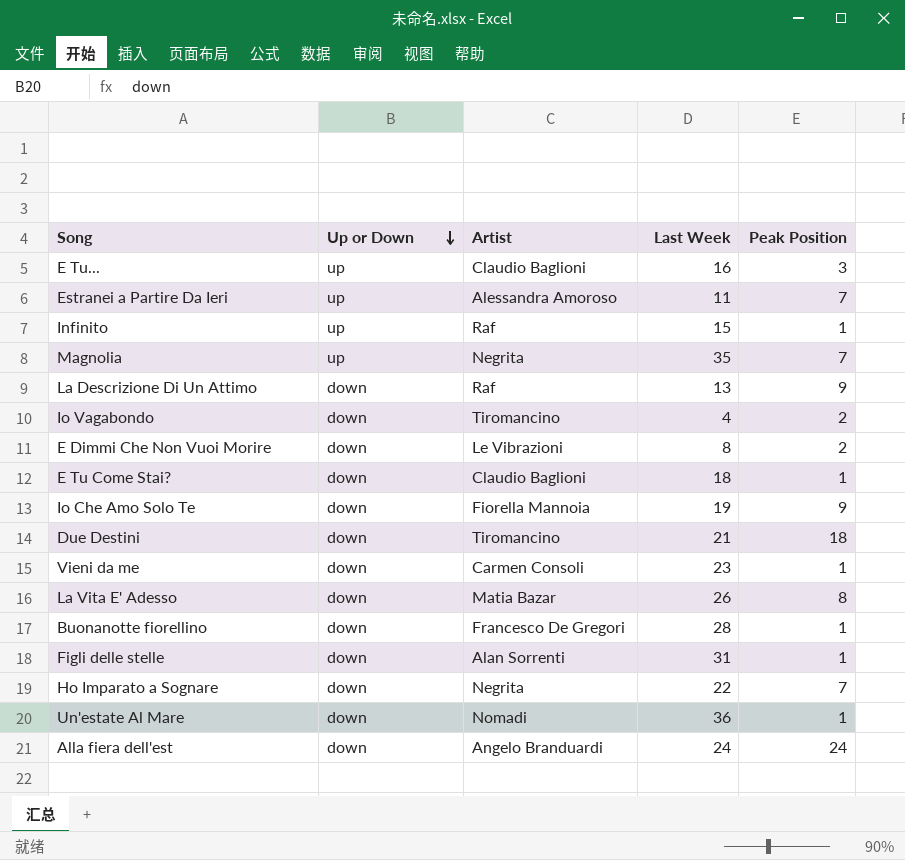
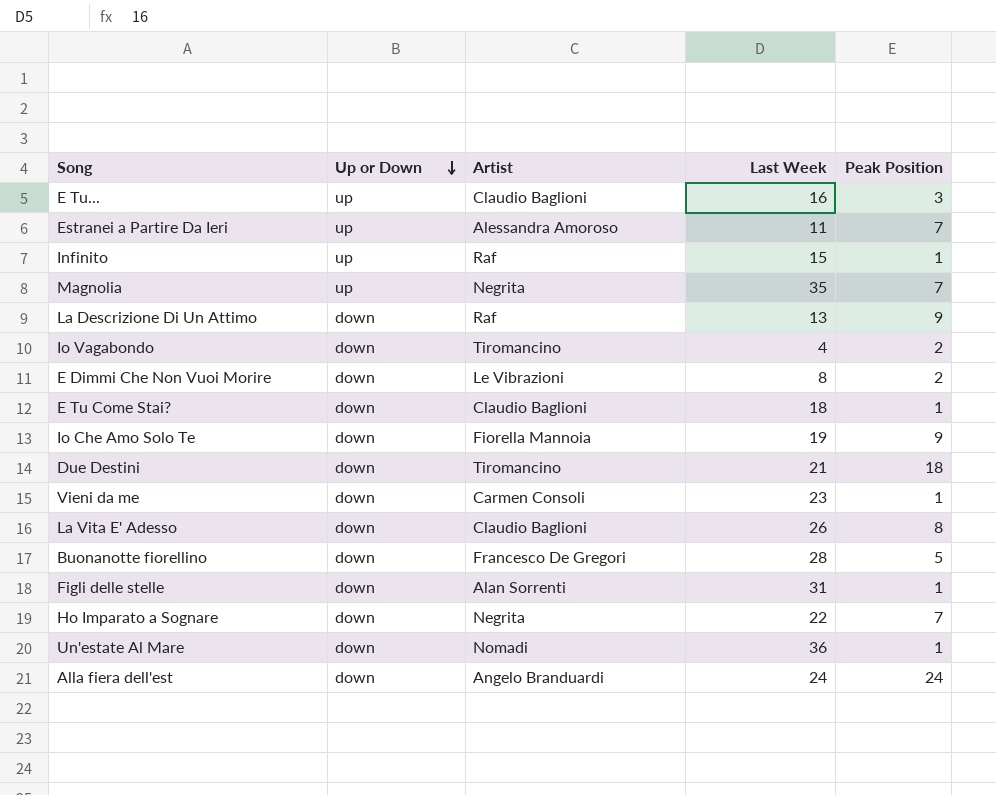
La Vita E' Adesso | Artist: Matia Bazar -> Claudio Baglioni
Buonanotte fiorellino | Peak Position: 1 -> 5

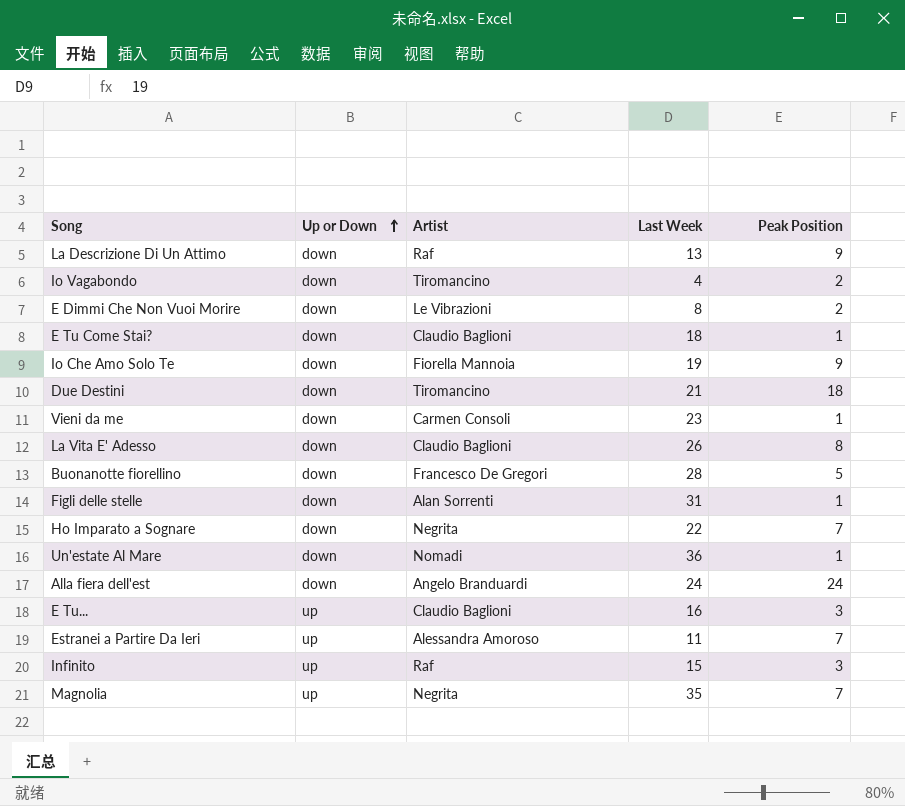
row order: Up or Down descending -> Up or Down ascending
Infinito | Peak Position: 1 -> 3

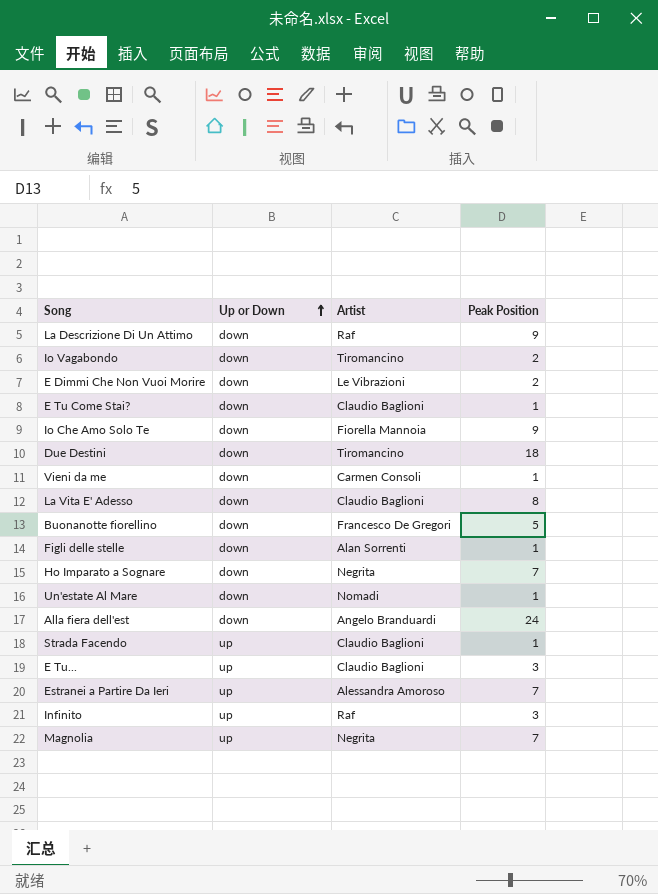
column Last Week | position: 4 -> none
row Strada Facendo: none -> up | Claudio Baglioni | 1

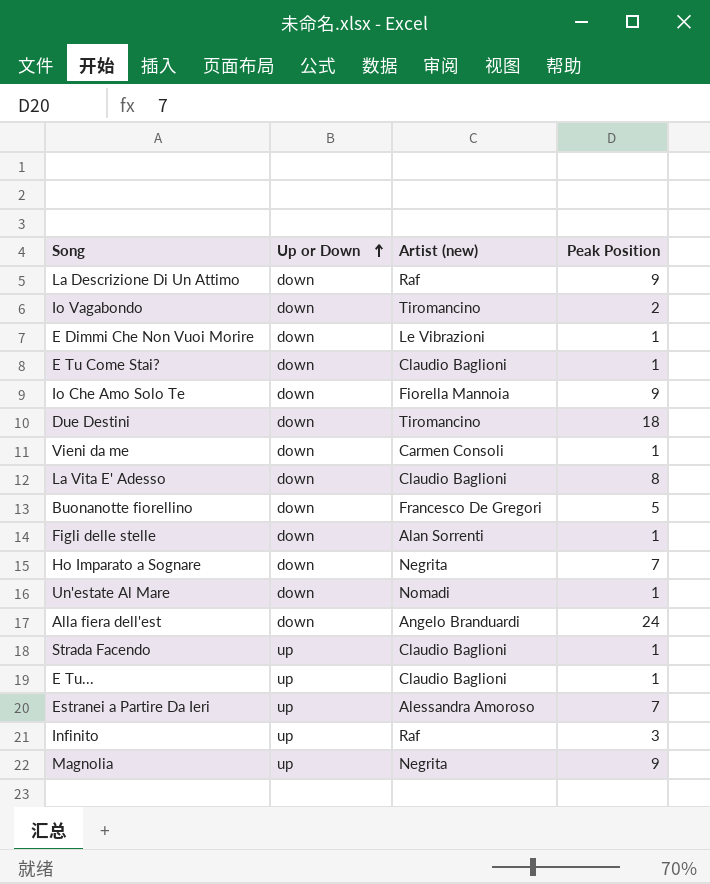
column name: Artist -> Artist (new)
E Dimmi Che Non Vuoi Morire | Peak Position: 2 -> 1
E Tu... | Peak Position: 3 -> 1
Magnolia | Peak Position: 7 -> 9

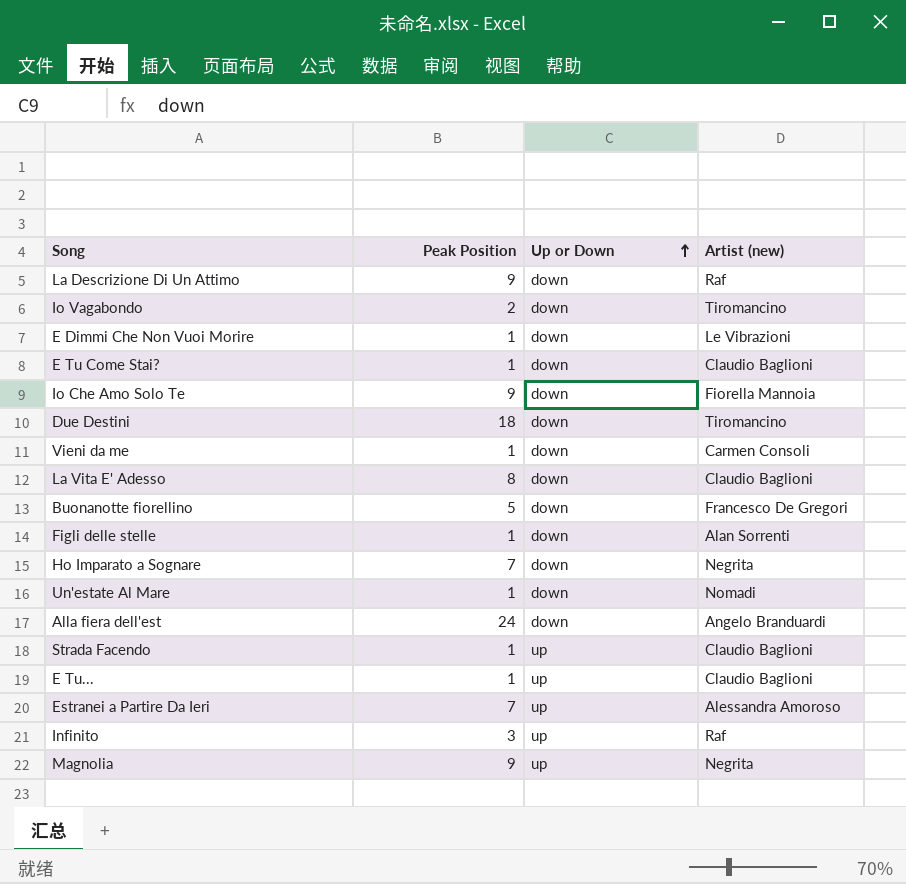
column Peak Position | position: 4 -> 2

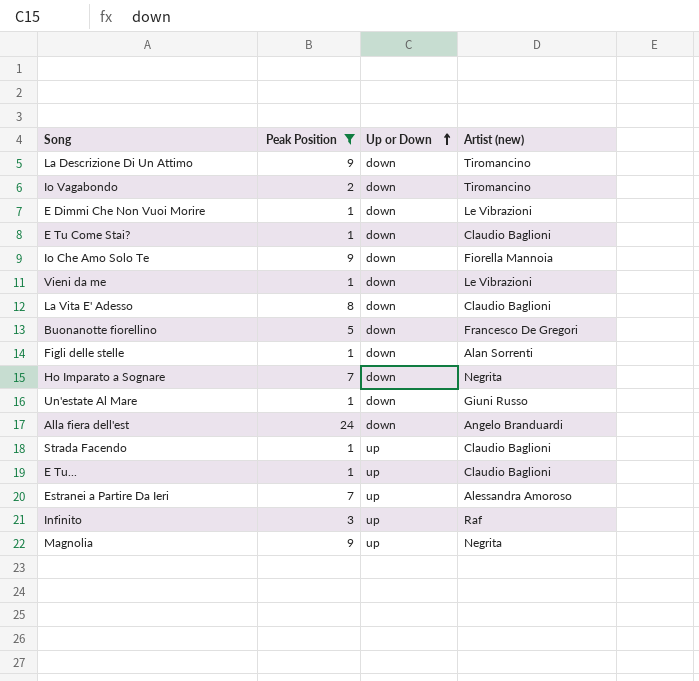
filter: none -> Peak Position != 18
La Descrizione Di Un Attimo | Artist (new): Raf -> Tiromancino
Vieni da me | Artist (new): Carmen Consoli -> Le Vibrazioni
Un'estate Al Mare | Artist (new): Nomadi -> Giuni Russo

